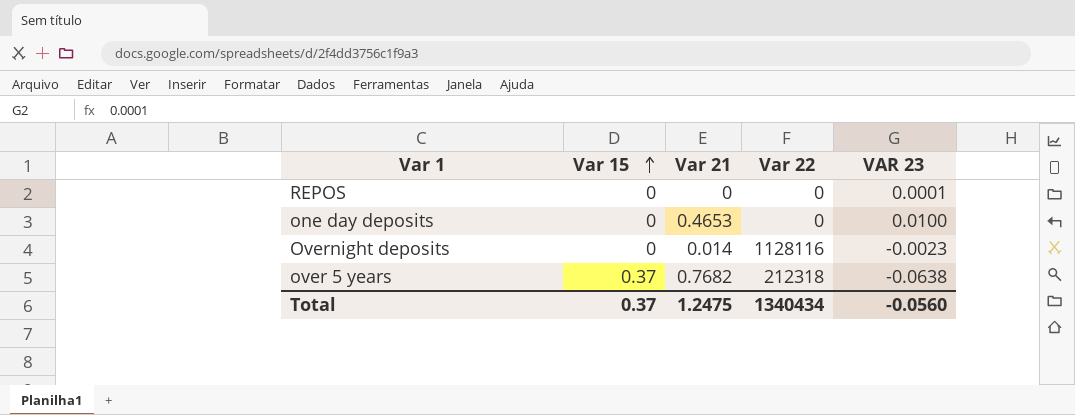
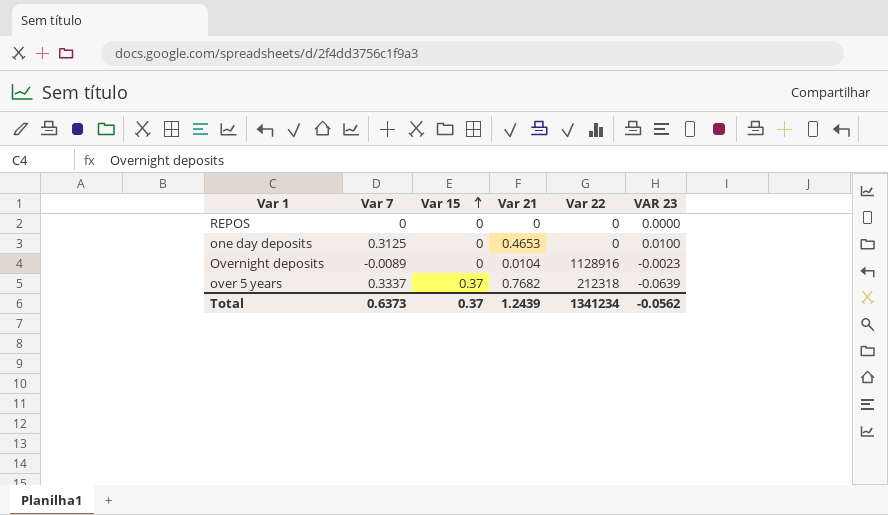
column Var 7 | position: none -> 2
REPOS | VAR 23: 0.0001 -> 0.0000
Overnight deposits | Var 21: 0.014 -> 0.0104
Overnight deposits | Var 22: 1128116 -> 1128916
over 5 years | VAR 23: -0.0638 -> -0.0639
Total | Var 21: 1.2475 -> 1.2439
Total | Var 22: 1340434 -> 1341234
Total | VAR 23: -0.0560 -> -0.0562

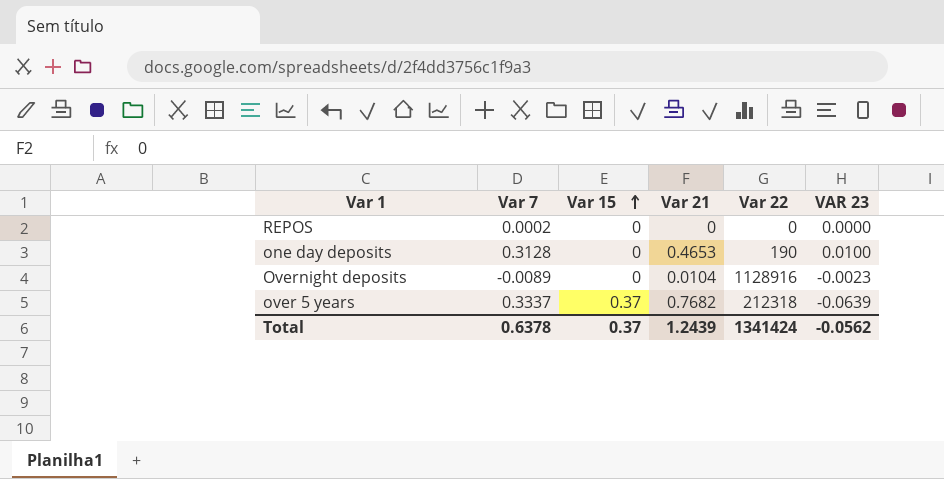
REPOS | Var 7: 0 -> 0.0002
one day deposits | Var 7: 0.3125 -> 0.3128
one day deposits | Var 22: 0 -> 190
Total | Var 7: 0.6373 -> 0.6378
Total | Var 22: 1341234 -> 1341424

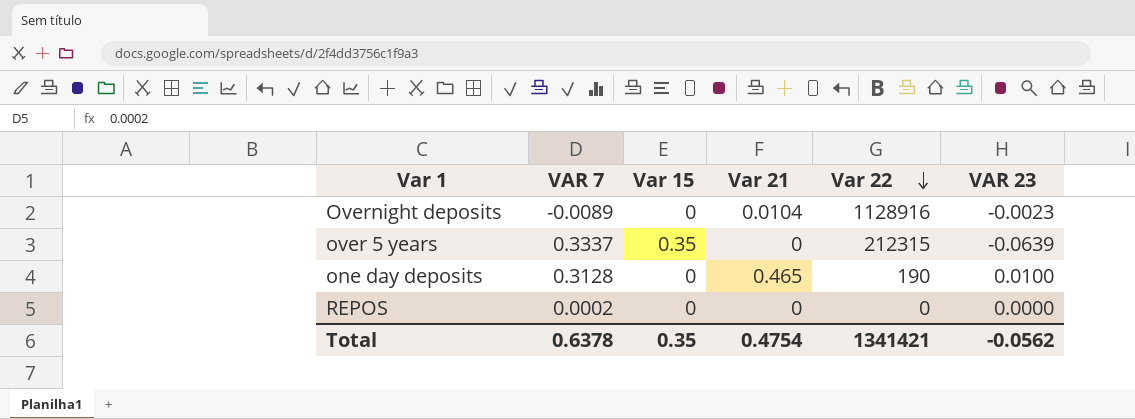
row order: Var 15 ascending -> Var 22 descending
column name: Var 7 -> VAR 7
over 5 years | Var 15: 0.37 -> 0.35
over 5 years | Var 21: 0.7682 -> 0
over 5 years | Var 22: 212318 -> 212315
one day deposits | Var 21: 0.4653 -> 0.465
Total | Var 15: 0.37 -> 0.35
Total | Var 21: 1.2439 -> 0.4754
Total | Var 22: 1341424 -> 1341421

